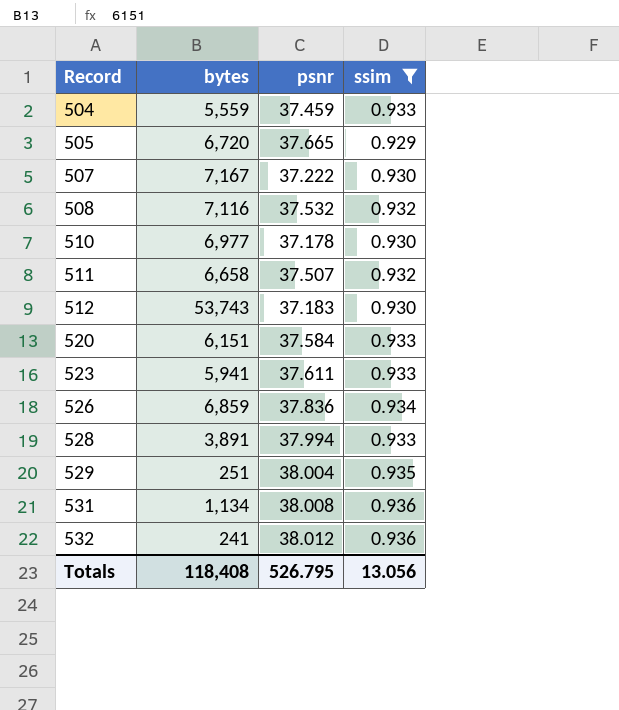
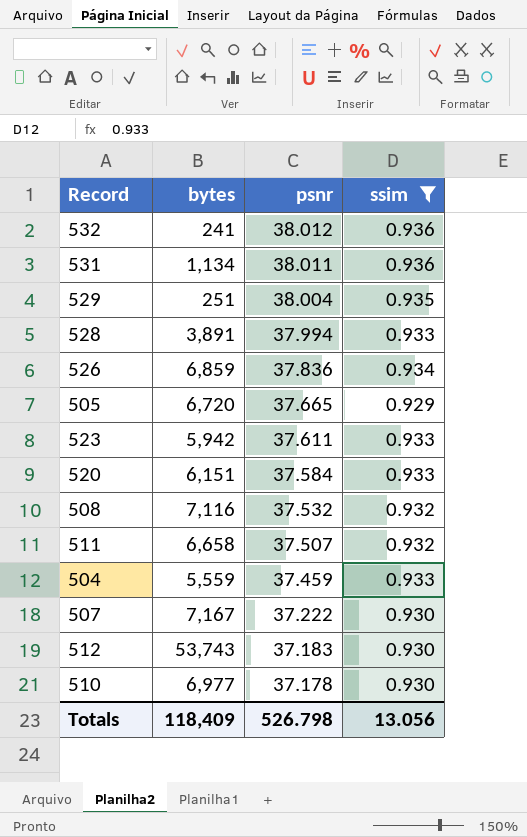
row order: Record ascending -> psnr descending
531 | psnr: 38.008 -> 38.011
523 | bytes: 5,941 -> 5,942
Totals | bytes: 118,408 -> 118,409
Totals | psnr: 526.795 -> 526.798

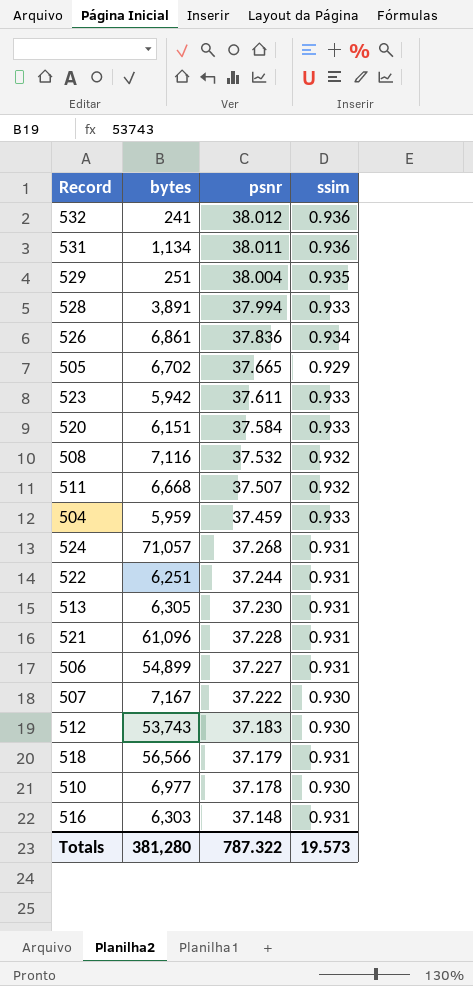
filter: ssim != 0.931 -> none
526 | bytes: 6,859 -> 6,861
505 | bytes: 6,720 -> 6,702
511 | bytes: 6,658 -> 6,668
504 | bytes: 5,559 -> 5,959
Totals | bytes: 118,409 -> 381,280
Totals | psnr: 526.798 -> 787.322
Totals | ssim: 13.056 -> 19.573

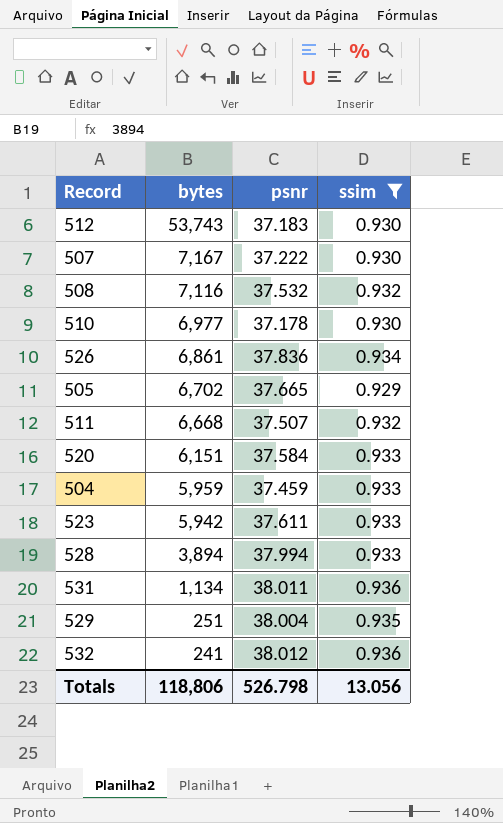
filter: none -> ssim != 0.931
row order: psnr descending -> bytes descending
528 | bytes: 3,891 -> 3,894
Totals | bytes: 381,280 -> 118,806
Totals | psnr: 787.322 -> 526.798
Totals | ssim: 19.573 -> 13.056

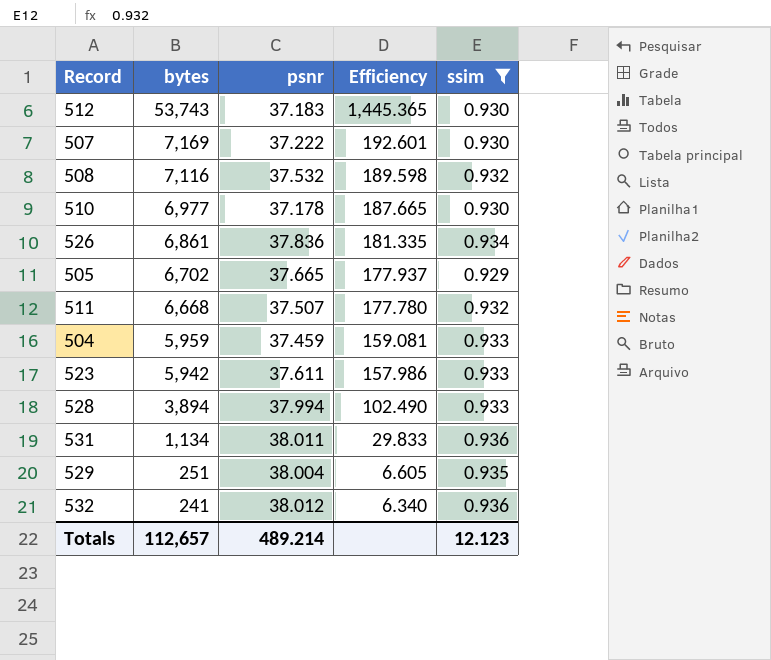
column Efficiency | formula: none -> [bytes] / [psnr]
row 520: 6,151 | 37.584 | 0.933 -> none
507 | bytes: 7,167 -> 7,169
Totals | bytes: 118,806 -> 112,657
Totals | psnr: 526.798 -> 489.214
Totals | ssim: 13.056 -> 12.123

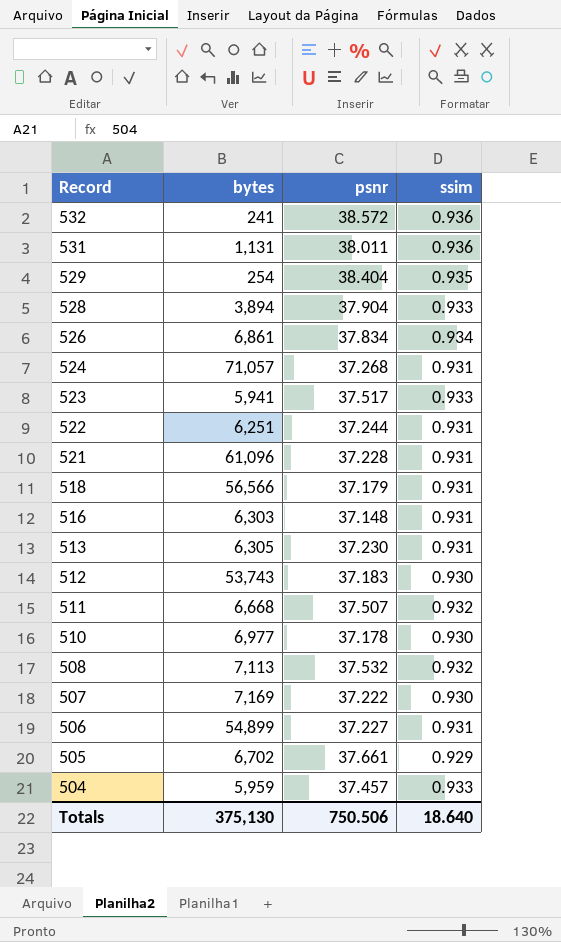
filter: ssim != 0.931 -> none
row order: bytes descending -> Record descending
column Efficiency | formula: [bytes] / [psnr] -> none
532 | psnr: 38.012 -> 38.572
531 | bytes: 1,134 -> 1,131
529 | bytes: 251 -> 254
529 | psnr: 38.004 -> 38.404
528 | psnr: 37.994 -> 37.904
526 | psnr: 37.836 -> 37.834
523 | bytes: 5,942 -> 5,941
523 | psnr: 37.611 -> 37.517
508 | bytes: 7,116 -> 7,113
505 | psnr: 37.665 -> 37.661
504 | psnr: 37.459 -> 37.457
Totals | bytes: 112,657 -> 375,130
Totals | psnr: 489.214 -> 750.506
Totals | ssim: 12.123 -> 18.640

